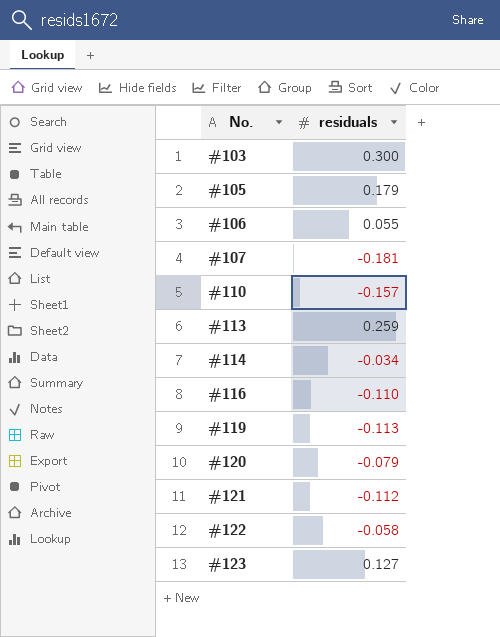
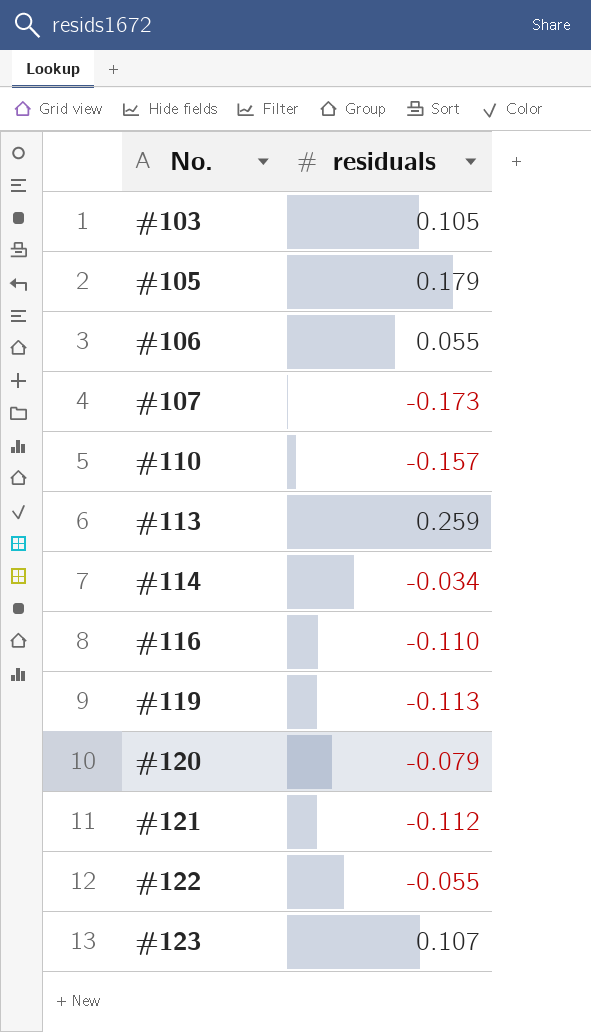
#103 | residuals: 0.300 -> 0.105
#107 | residuals: -0.181 -> -0.173
#122 | residuals: -0.058 -> -0.055
#123 | residuals: 0.127 -> 0.107

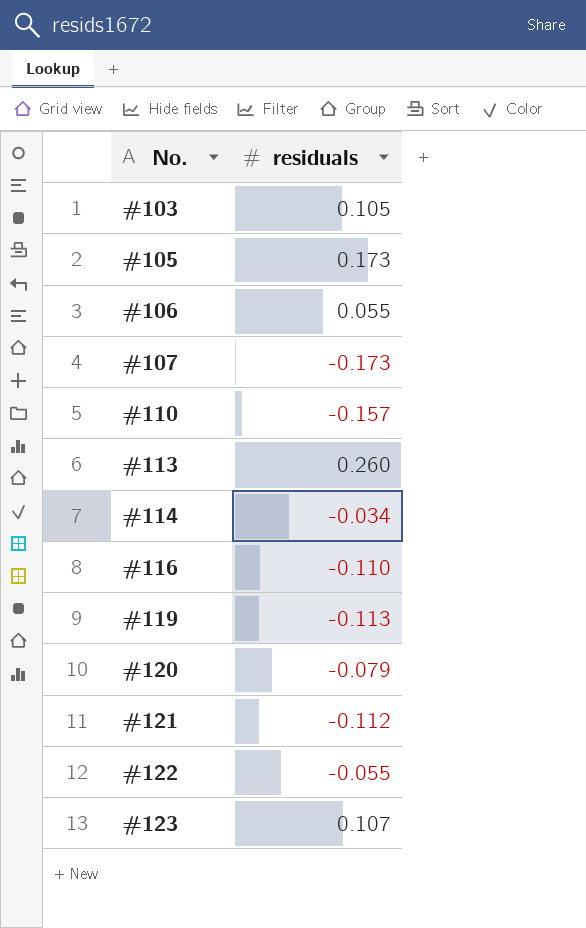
#105 | residuals: 0.179 -> 0.173
#113 | residuals: 0.259 -> 0.260

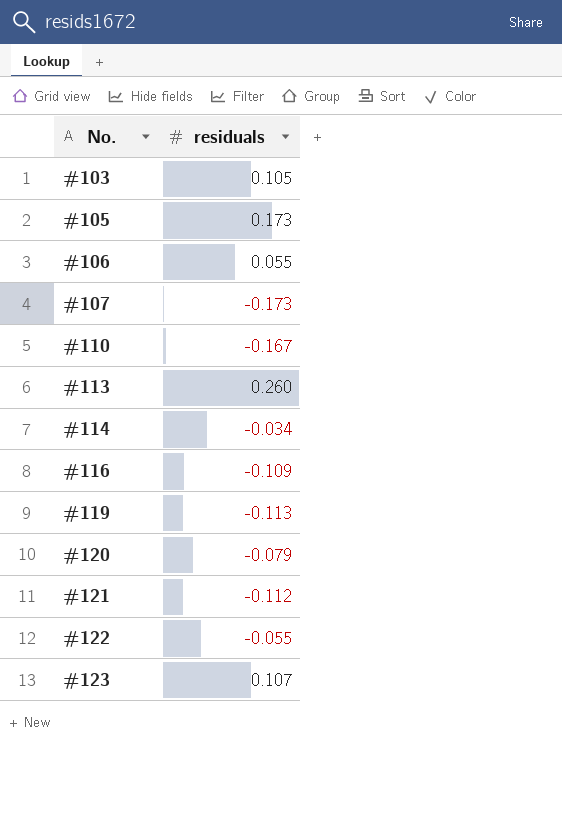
#110 | residuals: -0.157 -> -0.167
#116 | residuals: -0.110 -> -0.109

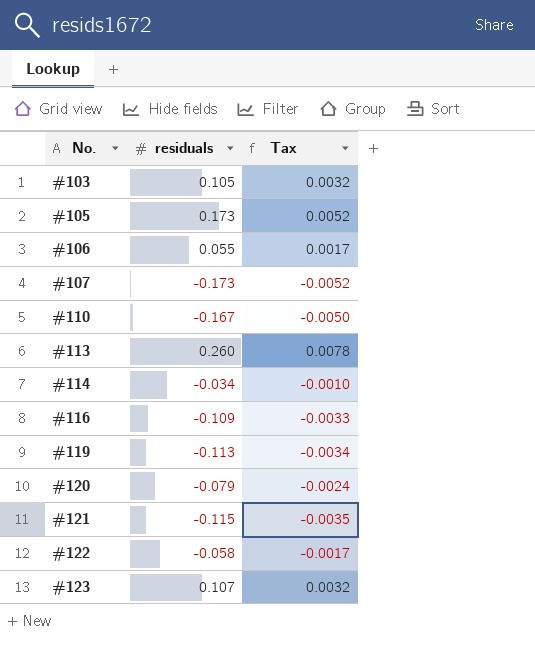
column Tax | formula: none -> [residuals] * 0.03
#121 | residuals: -0.112 -> -0.115
#122 | residuals: -0.055 -> -0.058

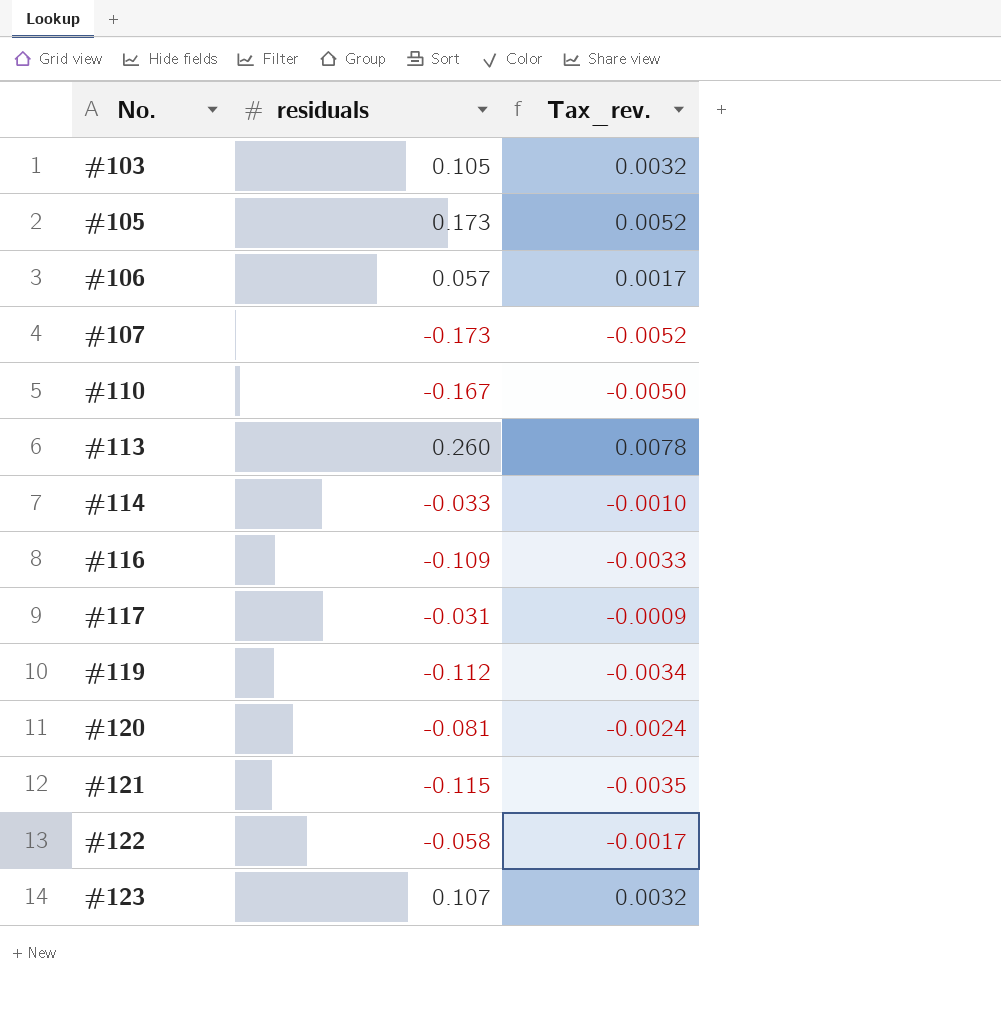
column name: Tax -> Tax_rev.
#106 | residuals: 0.055 -> 0.057
#114 | residuals: -0.034 -> -0.033
row #117: none -> -0.031 | -0.0009
#119 | residuals: -0.113 -> -0.112
#120 | residuals: -0.079 -> -0.081

